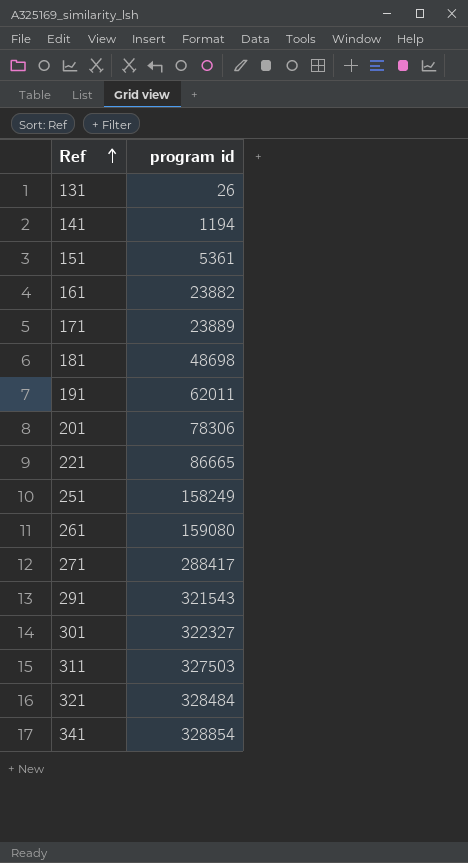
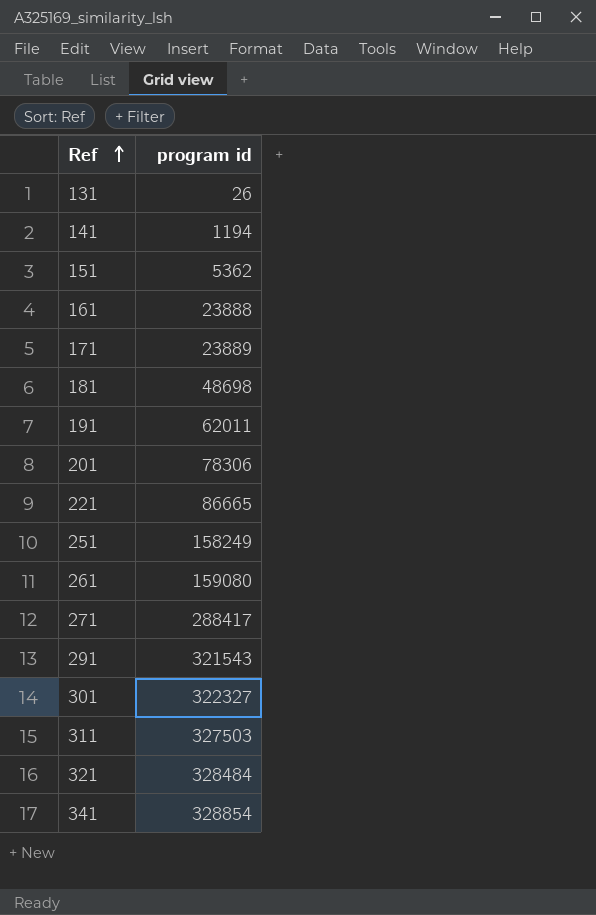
151 | program id: 5361 -> 5362
161 | program id: 23882 -> 23888

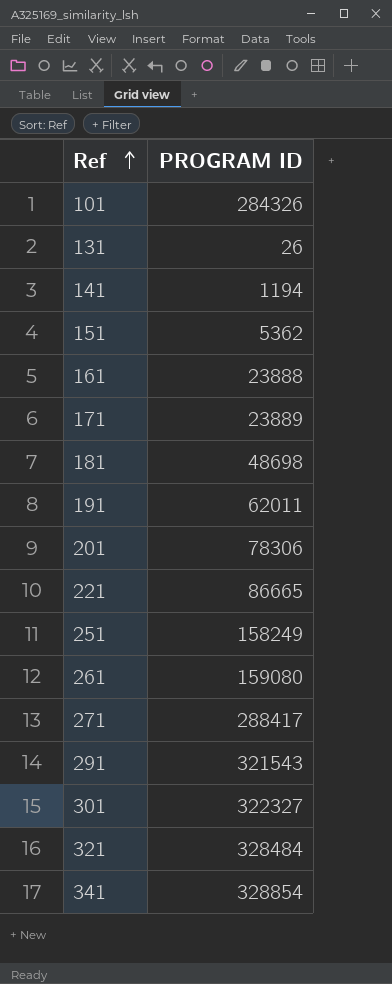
column name: program id -> PROGRAM ID
row 311: 327503 -> none
row 101: none -> 284326

